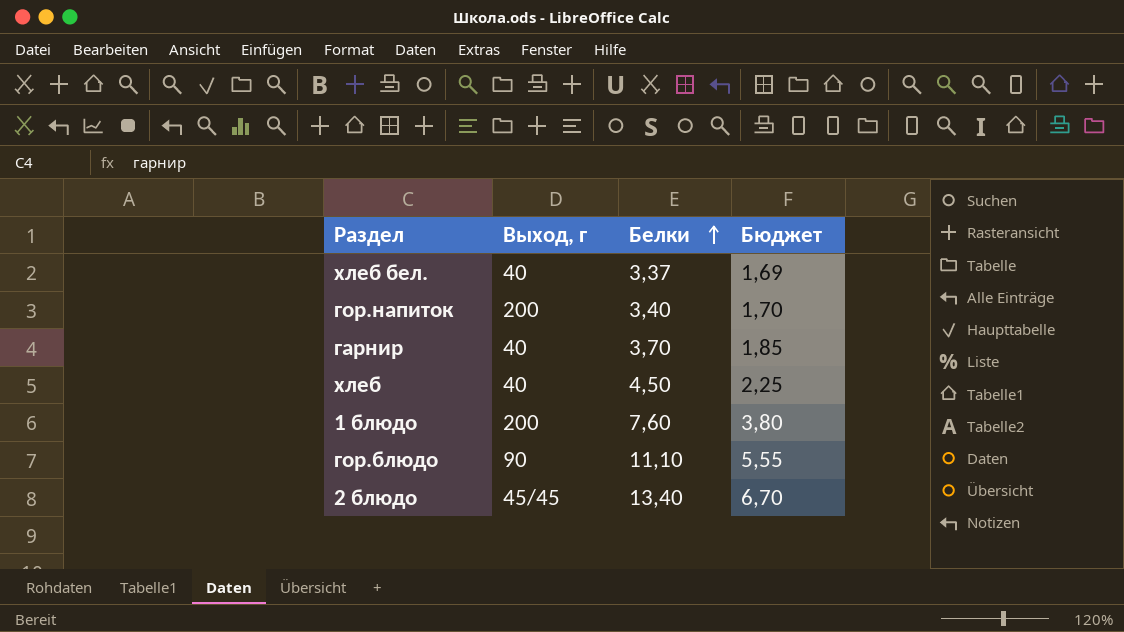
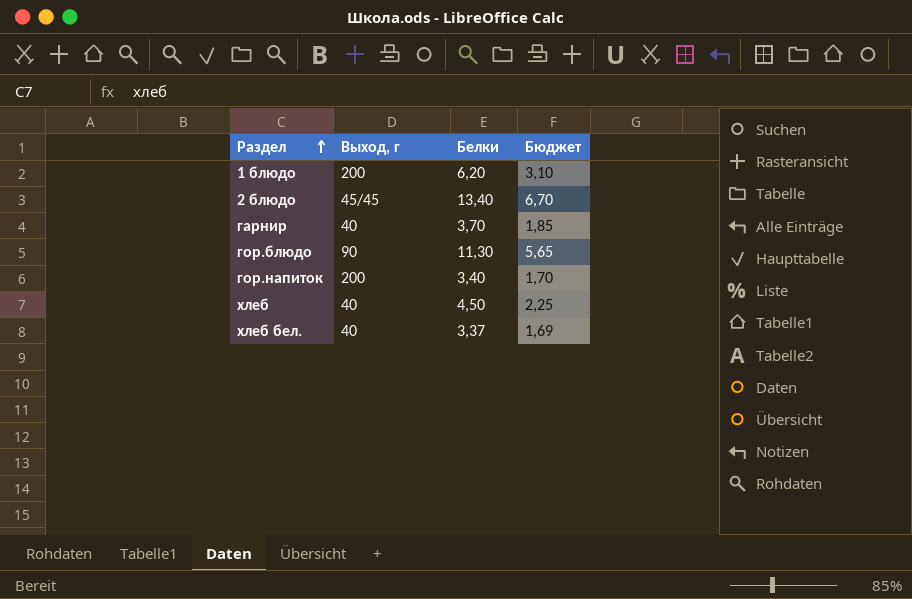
row order: Белки ascending -> Раздел ascending
1 блюдо | Белки: 7,60 -> 6,20
1 блюдо | Бюджет: 3,80 -> 3,10
гор.блюдо | Белки: 11,10 -> 11,30
гор.блюдо | Бюджет: 5,55 -> 5,65

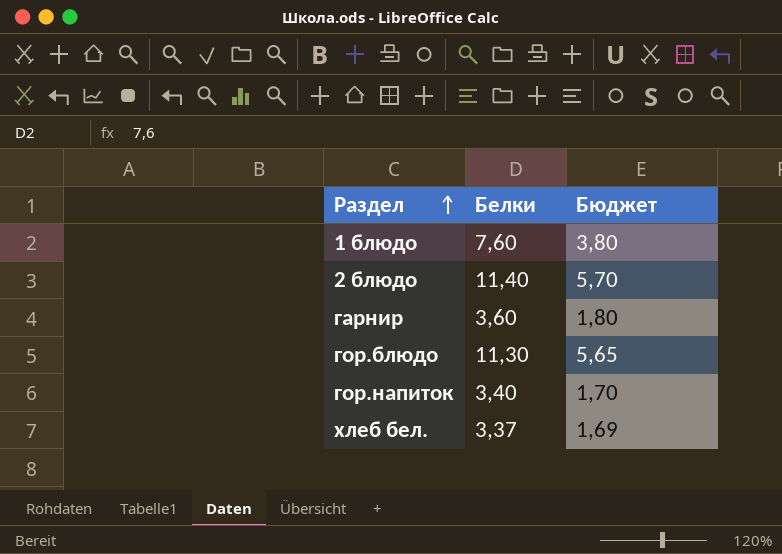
column Выход, г | position: 2 -> none
row хлеб: 40 | 4,50 | 2,25 -> none
1 блюдо | Белки: 6,20 -> 7,60
1 блюдо | Бюджет: 3,10 -> 3,80
2 блюдо | Белки: 13,40 -> 11,40
2 блюдо | Бюджет: 6,70 -> 5,70
гарнир | Белки: 3,70 -> 3,60
гарнир | Бюджет: 1,85 -> 1,80

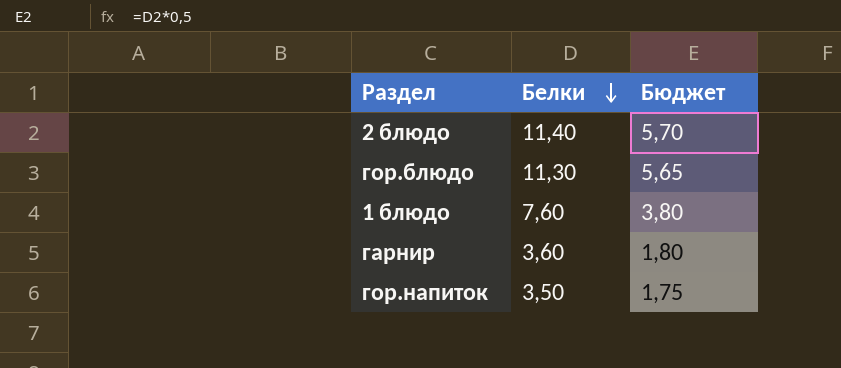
row order: Раздел ascending -> Белки descending
row хлеб бел.: 3,37 | 1,69 -> none
гор.напиток | Белки: 3,40 -> 3,50
гор.напиток | Бюджет: 1,70 -> 1,75

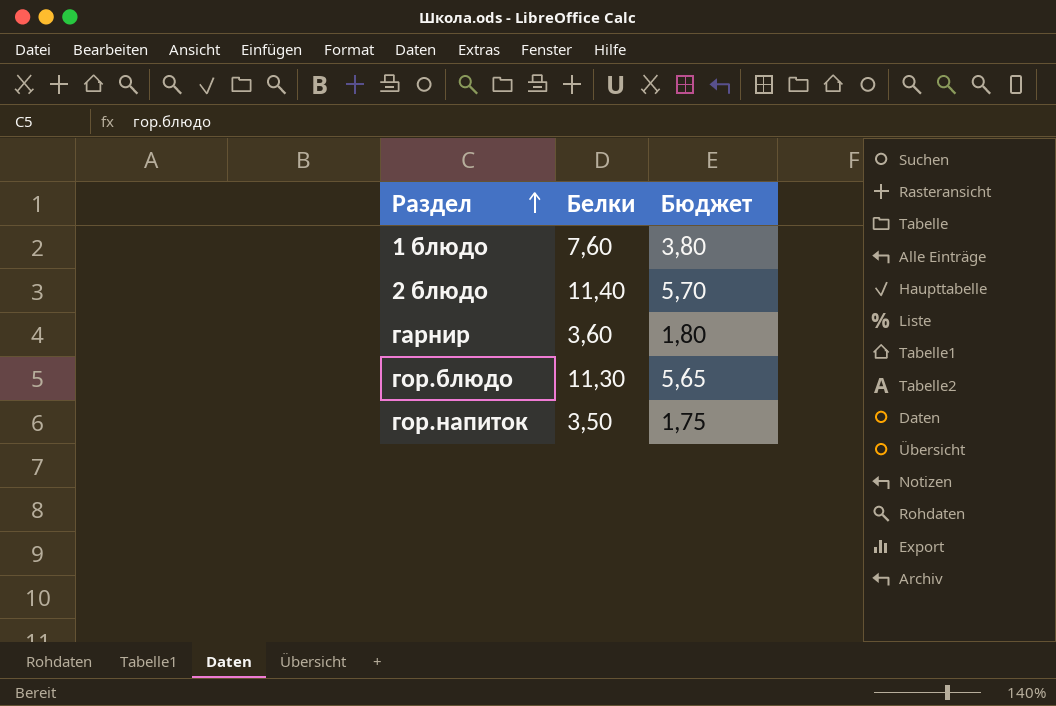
row order: Белки descending -> Раздел ascending

